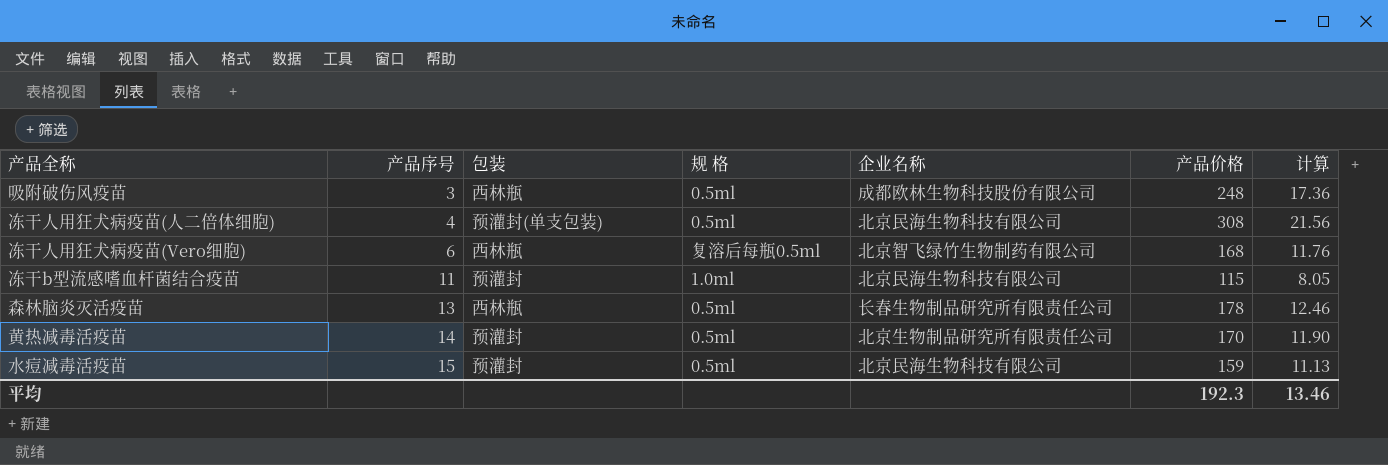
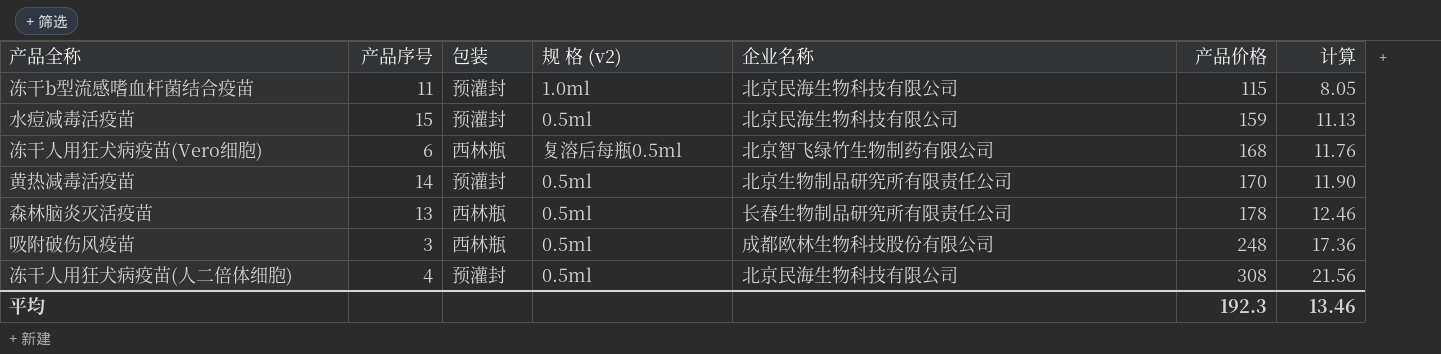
row order: 产品序号 ascending -> 产品价格 ascending
column name: 规 格 -> 规 格 (v2)
冻干人用狂犬病疫苗(人二倍体细胞) | 包装: 预灌封(单支包装) -> 预灌封

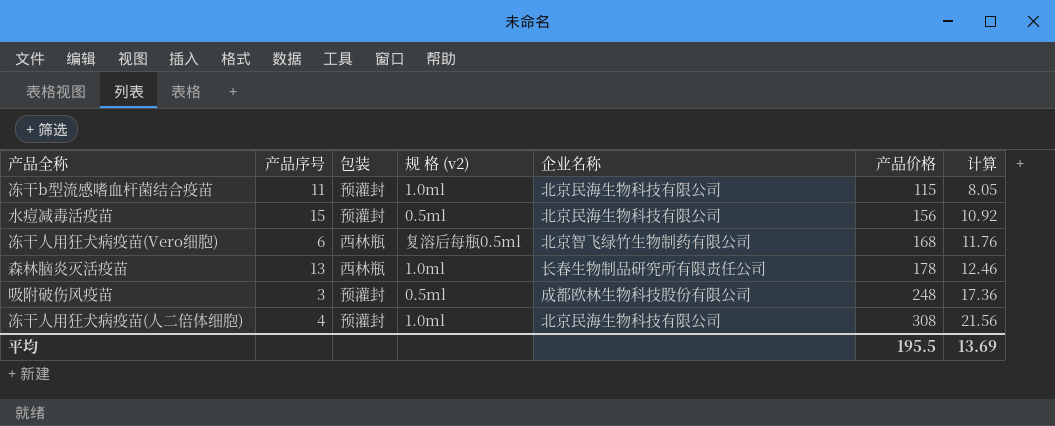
row 黄热减毒活疫苗: 14 | 预灌封 | 0.5ml | 北京生物制品研究所有限责任公司 | 170 | 11.90 -> none
水痘减毒活疫苗 | 产品价格: 159 -> 156
水痘减毒活疫苗 | 计算: 11.13 -> 10.92
森林脑炎灭活疫苗 | 规 格 (v2): 0.5ml -> 1.0ml
吸附破伤风疫苗 | 包装: 西林瓶 -> 预灌封
冻干人用狂犬病疫苗(人二倍体细胞) | 规 格 (v2): 0.5ml -> 1.0ml
平均 | 产品价格: 192.3 -> 195.5
平均 | 计算: 13.46 -> 13.69

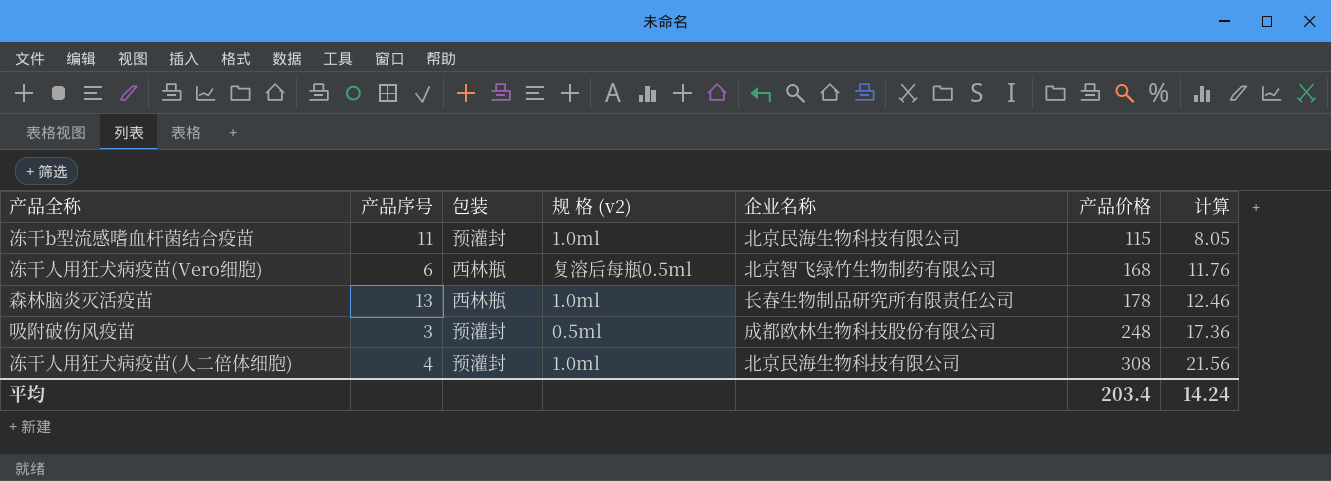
row 水痘减毒活疫苗: 15 | 预灌封 | 0.5ml | 北京民海生物科技有限公司 | 156 | 10.92 -> none
平均 | 产品价格: 195.5 -> 203.4
平均 | 计算: 13.69 -> 14.24

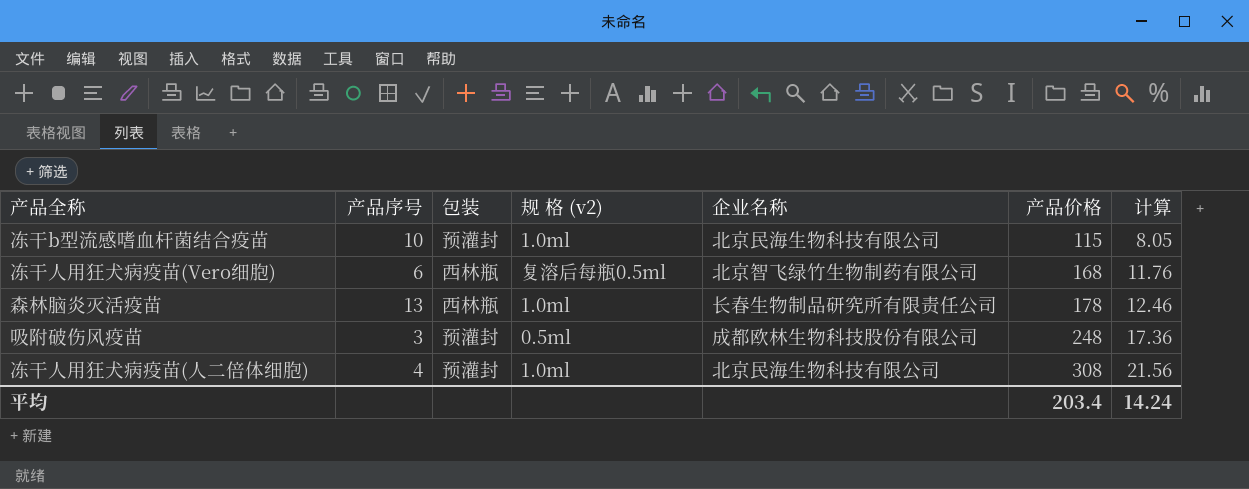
冻干b型流感嗜血杆菌结合疫苗 | 产品序号: 11 -> 10

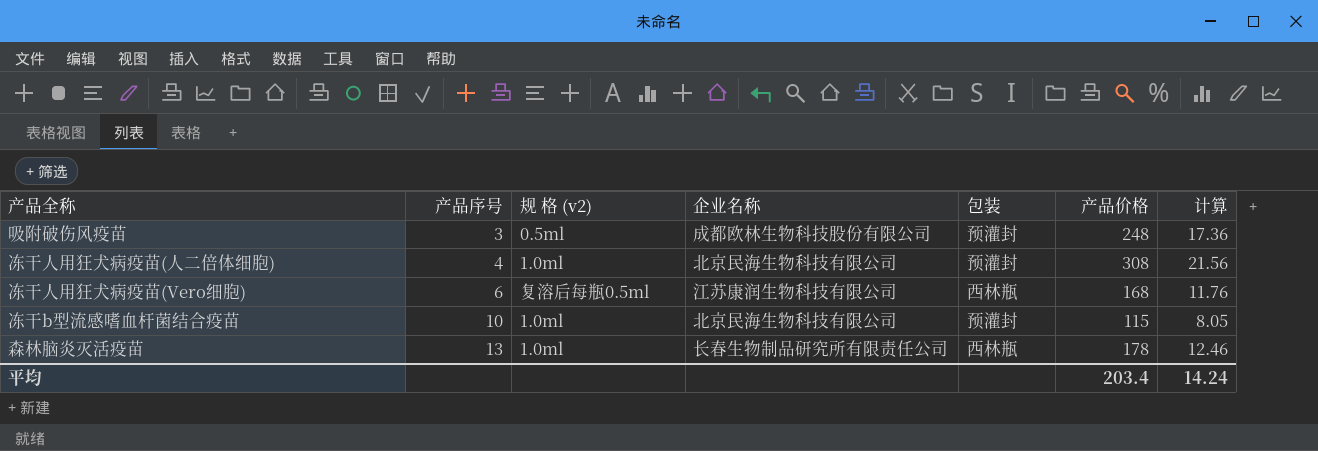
row order: 产品价格 ascending -> 产品序号 ascending
column 包装 | position: 3 -> 5
冻干人用狂犬病疫苗(Vero细胞) | 企业名称: 北京智飞绿竹生物制药有限公司 -> 江苏康润生物科技有限公司

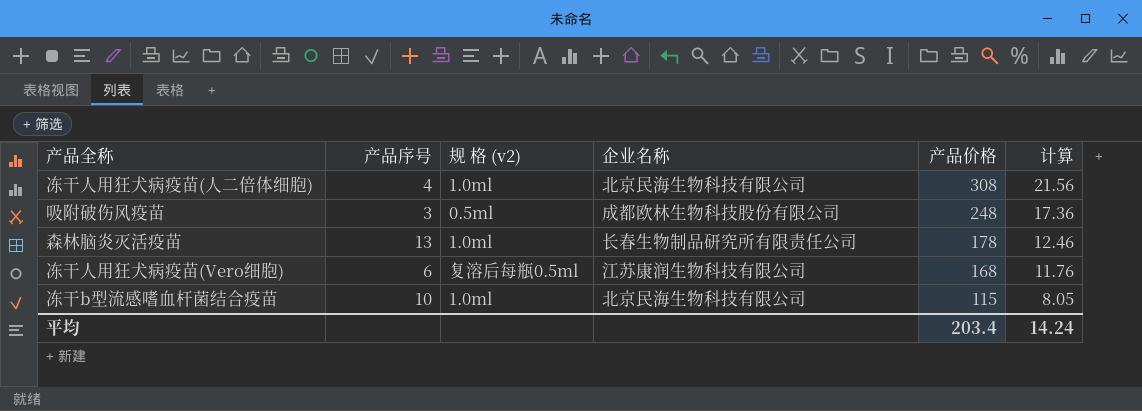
row order: 产品序号 ascending -> 产品价格 descending
column 包装 | position: 5 -> none

